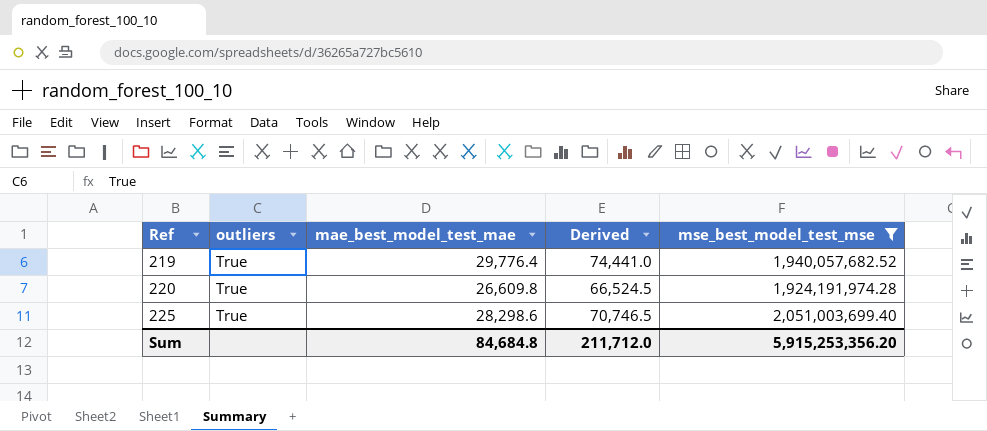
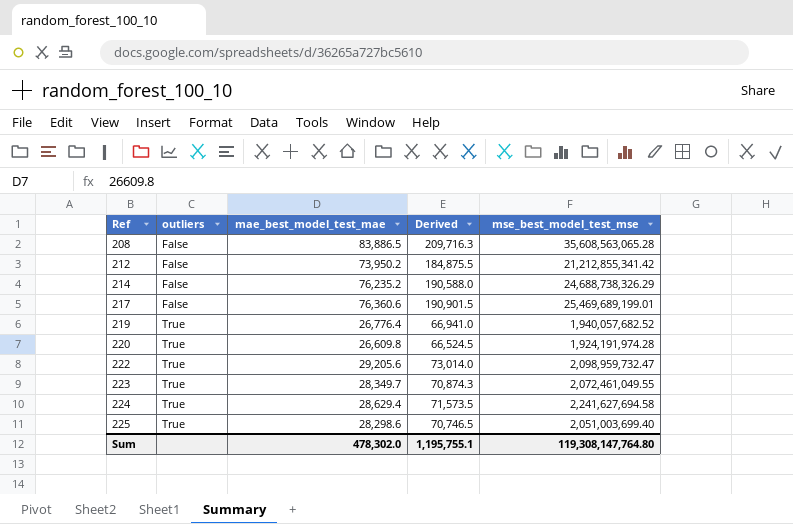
filter: mse_best_model_test_mse <= 2,051,003,699.40 -> none
219 | mae_best_model_test_mae: 29,776.4 -> 26,776.4
219 | Derived: 74,441.0 -> 66,941.0
Sum | mae_best_model_test_mae: 84,684.8 -> 478,302.0
Sum | Derived: 211,712.0 -> 1,195,755.1
Sum | mse_best_model_test_mse: 5,915,253,356.20 -> 119,308,147,764.80

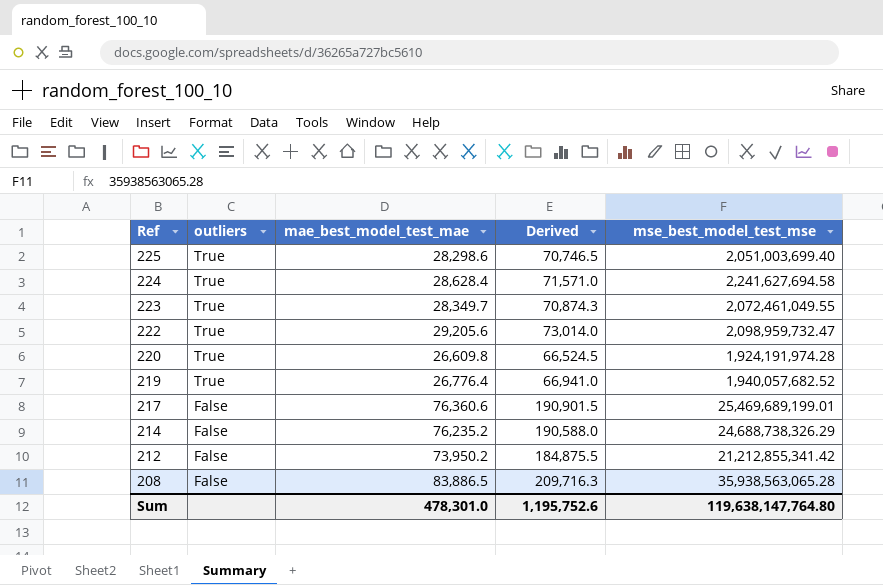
row order: Ref ascending -> Ref descending
224 | mae_best_model_test_mae: 28,629.4 -> 28,628.4
224 | Derived: 71,573.5 -> 71,571.0
208 | mse_best_model_test_mse: 35,608,563,065.28 -> 35,938,563,065.28
Sum | mae_best_model_test_mae: 478,302.0 -> 478,301.0
Sum | Derived: 1,195,755.1 -> 1,195,752.6
Sum | mse_best_model_test_mse: 119,308,147,764.80 -> 119,638,147,764.80

